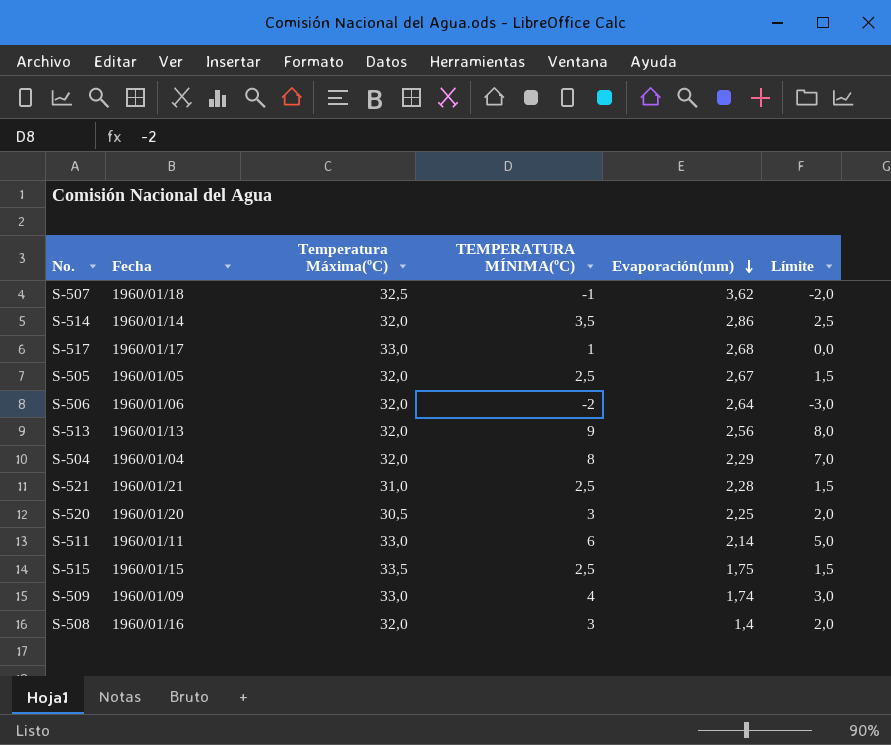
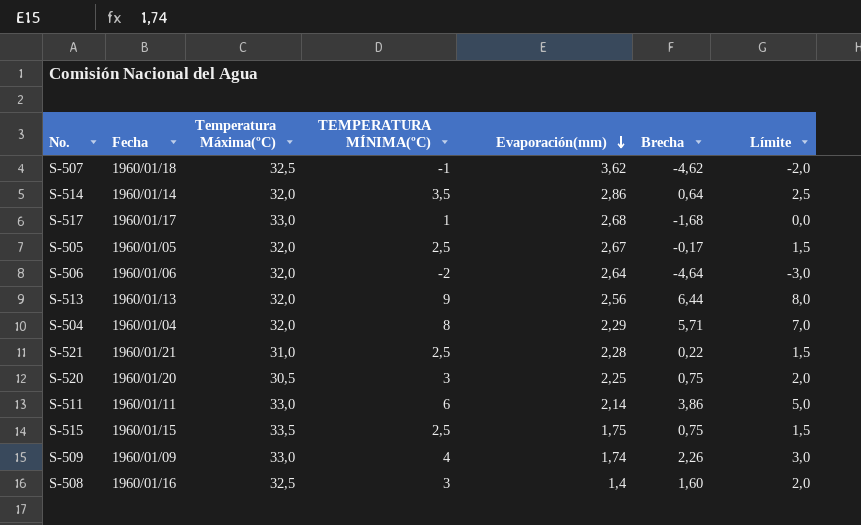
column Brecha | formula: none -> [TEMPERATURA MÍNIMA(ºC)] - [Evaporación(mm)]
S-508 | Temperatura Máxima(ºC): 32,0 -> 32,5

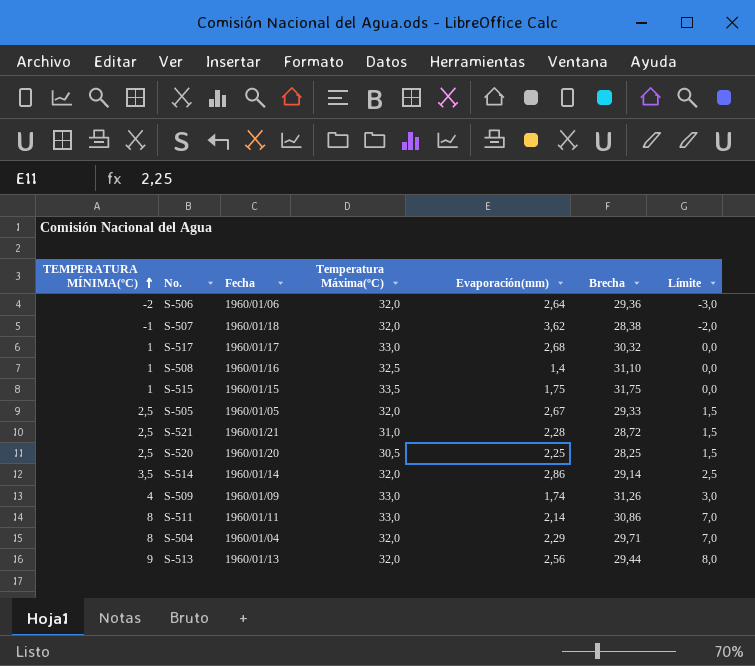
row order: Evaporación(mm) descending -> TEMPERATURA MÍNIMA(ºC) ascending
column TEMPERATURA MÍNIMA(ºC) | position: 4 -> 1
column Brecha | formula: [TEMPERATURA MÍNIMA(ºC)] - [Evaporación(mm)] -> [Temperatura Máxima(ºC)] - [Evaporación(mm)]
S-507 | Temperatura Máxima(ºC): 32,5 -> 32,0
S-508 | TEMPERATURA MÍNIMA(ºC): 3 -> 1
S-508 | Límite: 2,0 -> 0,0
S-515 | TEMPERATURA MÍNIMA(ºC): 2,5 -> 1
S-515 | Límite: 1,5 -> 0,0
S-520 | TEMPERATURA MÍNIMA(ºC): 3 -> 2,5
S-520 | Límite: 2,0 -> 1,5
S-511 | TEMPERATURA MÍNIMA(ºC): 6 -> 8
S-511 | Límite: 5,0 -> 7,0

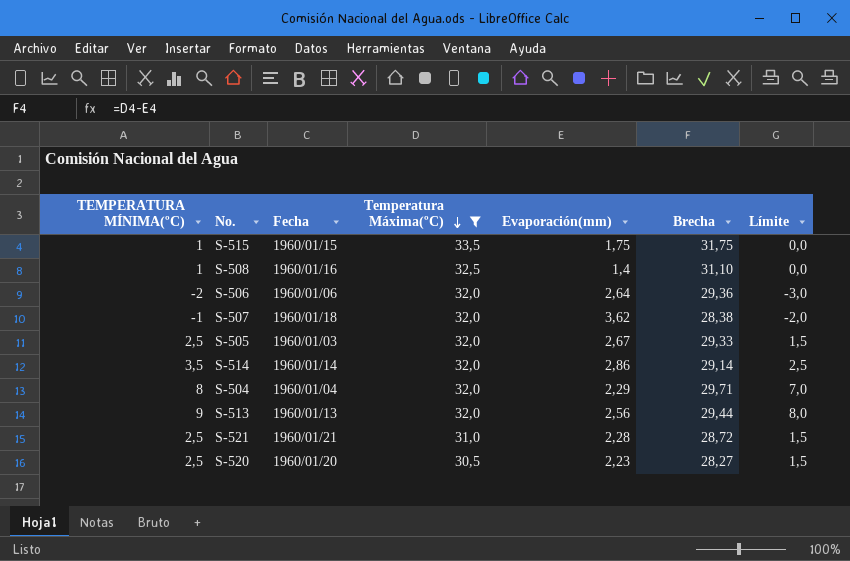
filter: none -> Temperatura Máxima(ºC) != 33,0
row order: TEMPERATURA MÍNIMA(ºC) ascending -> Temperatura Máxima(ºC) descending
S-505 | Fecha: 1960/01/05 -> 1960/01/03
S-520 | Evaporación(mm): 2,25 -> 2,23
S-520 | Brecha: 28,25 -> 28,27

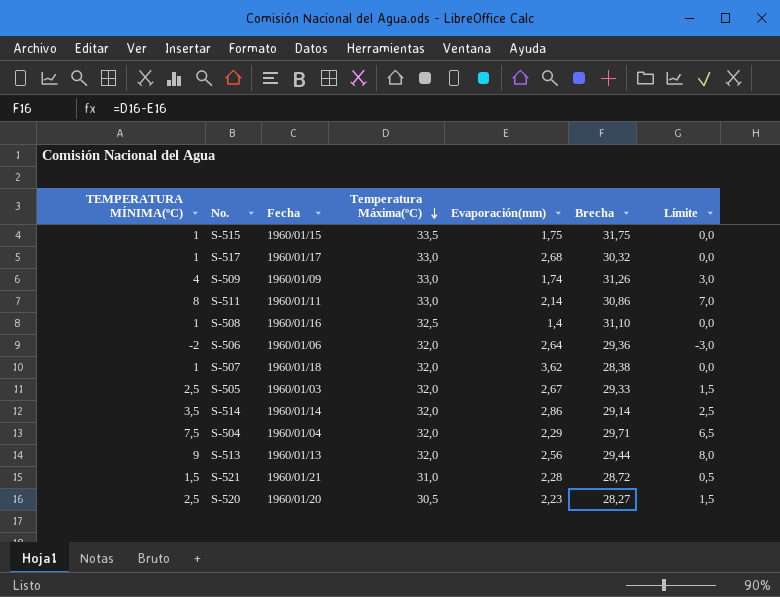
filter: Temperatura Máxima(ºC) != 33,0 -> none
S-507 | TEMPERATURA MÍNIMA(ºC): -1 -> 1
S-507 | Límite: -2,0 -> 0,0
S-504 | TEMPERATURA MÍNIMA(ºC): 8 -> 7,5
S-504 | Límite: 7,0 -> 6,5
S-521 | TEMPERATURA MÍNIMA(ºC): 2,5 -> 1,5
S-521 | Límite: 1,5 -> 0,5

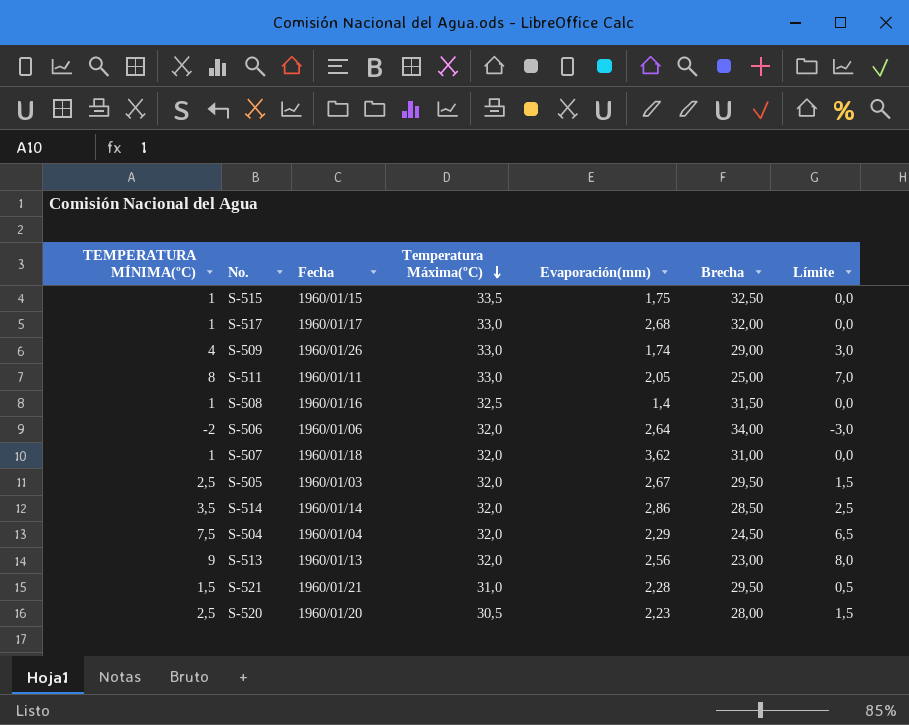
column Brecha | formula: [Temperatura Máxima(ºC)] - [Evaporación(mm)] -> [Temperatura Máxima(ºC)] - [TEMPERATURA MÍNIMA(ºC)]
S-509 | Fecha: 1960/01/09 -> 1960/01/26
S-511 | Evaporación(mm): 2,14 -> 2,05

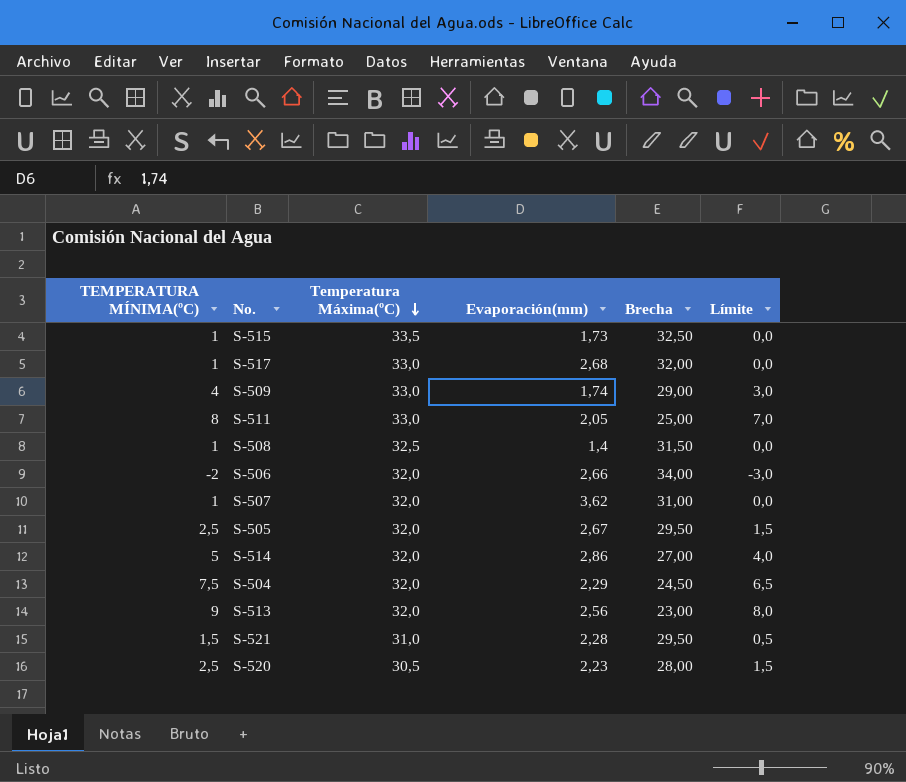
column Fecha | position: 3 -> none
S-515 | Evaporación(mm): 1,75 -> 1,73
S-506 | Evaporación(mm): 2,64 -> 2,66
S-514 | TEMPERATURA MÍNIMA(ºC): 3,5 -> 5
S-514 | Brecha: 28,50 -> 27,00
S-514 | Límite: 2,5 -> 4,0

